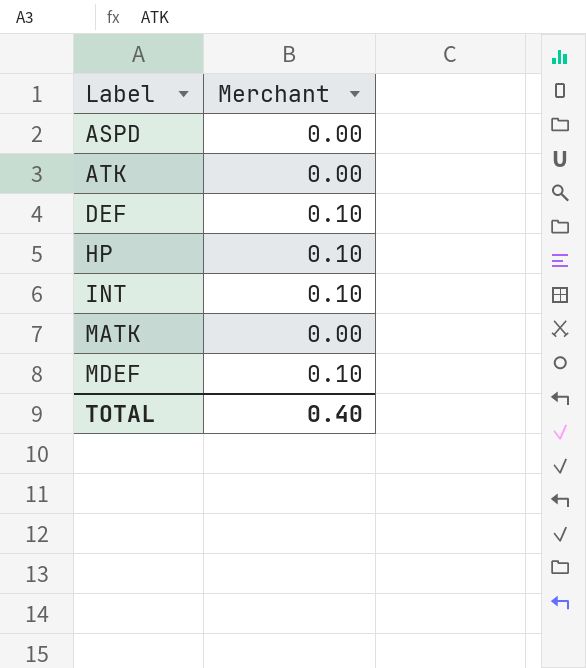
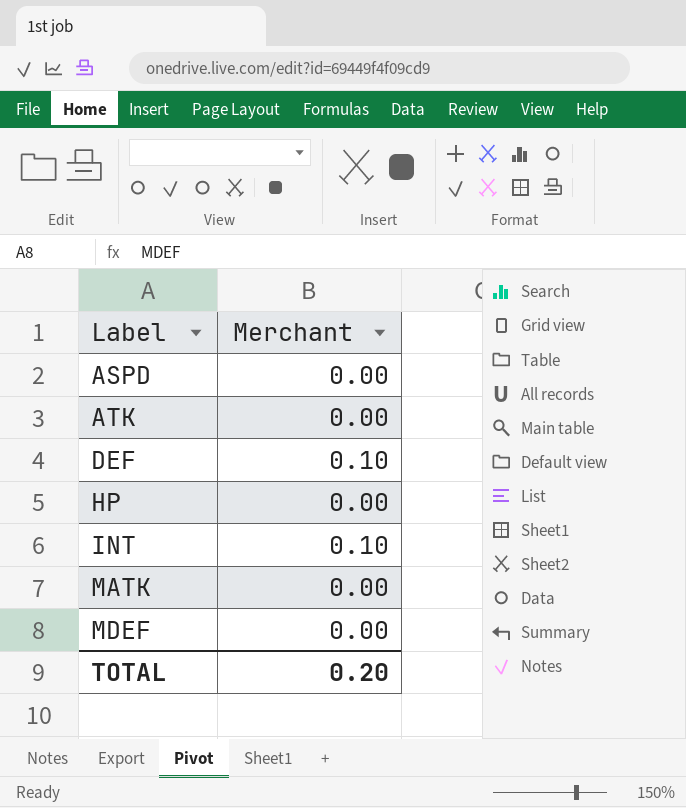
HP | Merchant: 0.10 -> 0.00
MDEF | Merchant: 0.10 -> 0.00
TOTAL | Merchant: 0.40 -> 0.20

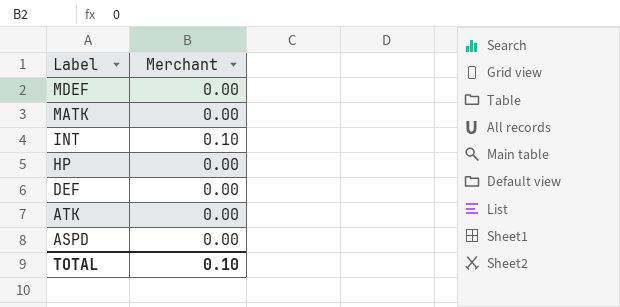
row order: Label ascending -> Label descending
DEF | Merchant: 0.10 -> 0.00
TOTAL | Merchant: 0.20 -> 0.10

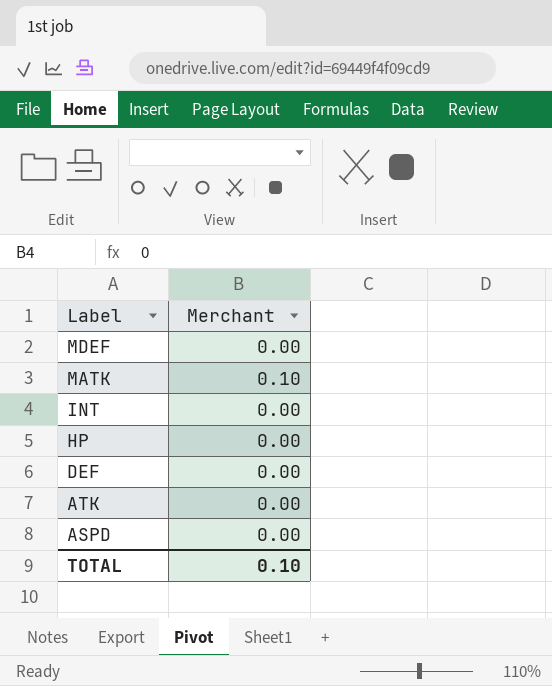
MATK | Merchant: 0.00 -> 0.10
INT | Merchant: 0.10 -> 0.00

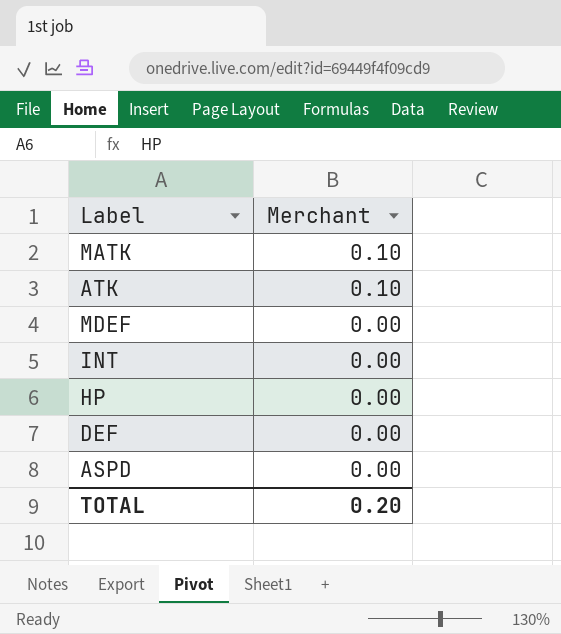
row order: Label descending -> Merchant descending
ATK | Merchant: 0.00 -> 0.10
TOTAL | Merchant: 0.10 -> 0.20

